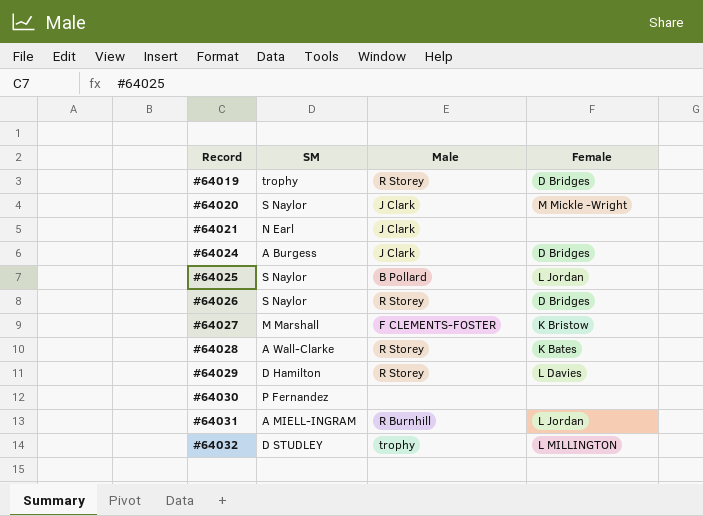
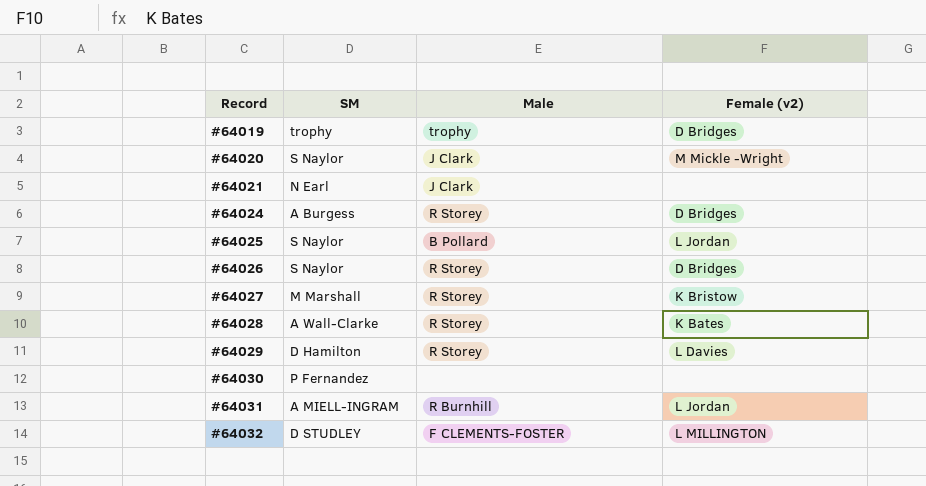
column name: Female -> Female (v2)
#64019 | Male: R Storey -> trophy
#64024 | Male: J Clark -> R Storey
#64027 | Male: F CLEMENTS-FOSTER -> R Storey
#64032 | Male: trophy -> F CLEMENTS-FOSTER

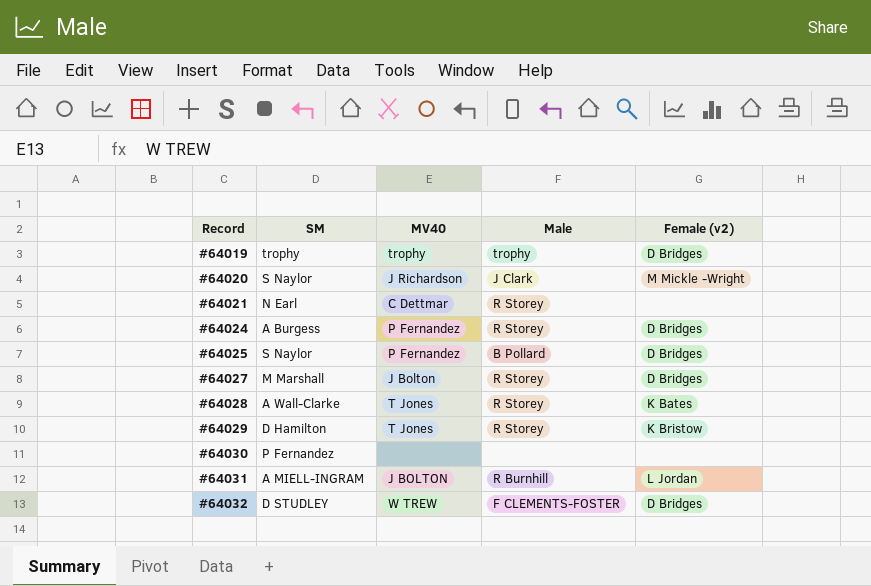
column MV40 | position: none -> 3
row #64026: S Naylor | R Storey | D Bridges -> none
#64021 | Male: J Clark -> R Storey
#64025 | Female (v2): L Jordan -> D Bridges
#64027 | Female (v2): K Bristow -> D Bridges
#64029 | Female (v2): L Davies -> K Bristow
#64032 | Female (v2): L MILLINGTON -> D Bridges

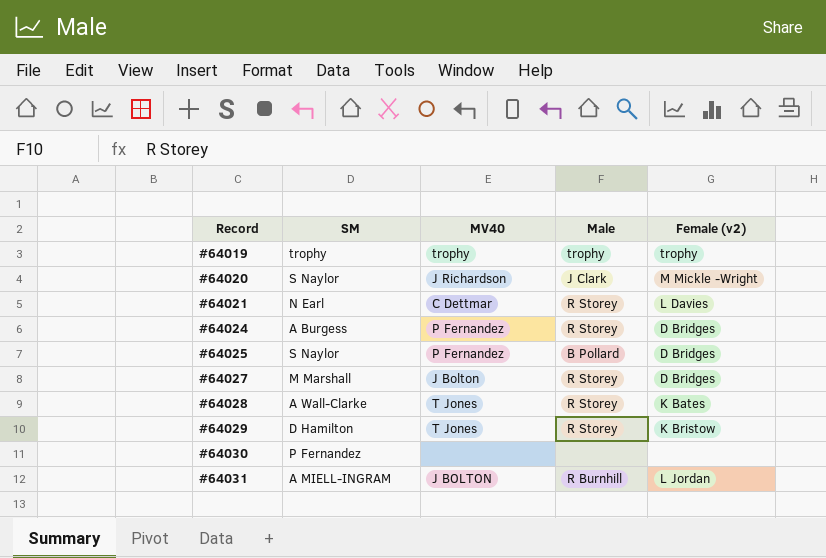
row #64032: D STUDLEY | W TREW | F CLEMENTS-FOSTER | D Bridges -> none
#64019 | Female (v2): D Bridges -> trophy
#64021 | Female (v2): none -> L Davies

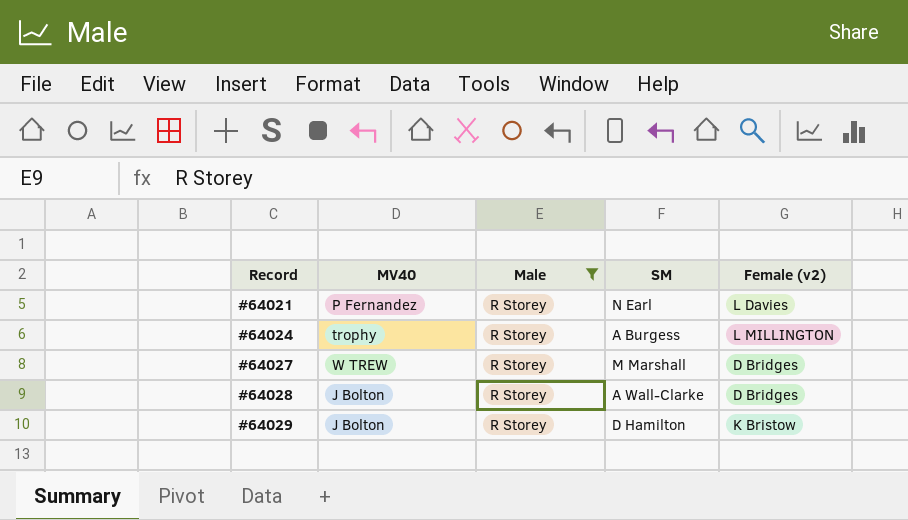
filter: none -> Male = R Storey
column SM | position: 2 -> 4
#64021 | MV40: C Dettmar -> P Fernandez
#64024 | MV40: P Fernandez -> trophy
#64024 | Female (v2): D Bridges -> L MILLINGTON
#64027 | MV40: J Bolton -> W TREW
#64028 | MV40: T Jones -> J Bolton
#64028 | Female (v2): K Bates -> D Bridges
#64029 | MV40: T Jones -> J Bolton

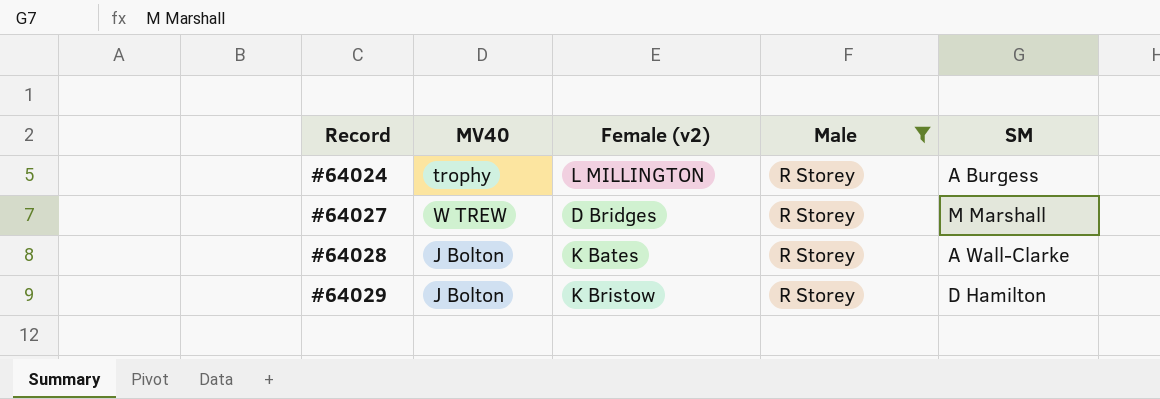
column Female (v2) | position: 5 -> 3
row #64021: P Fernandez | R Storey | N Earl | L Davies -> none
#64028 | Female (v2): D Bridges -> K Bates

